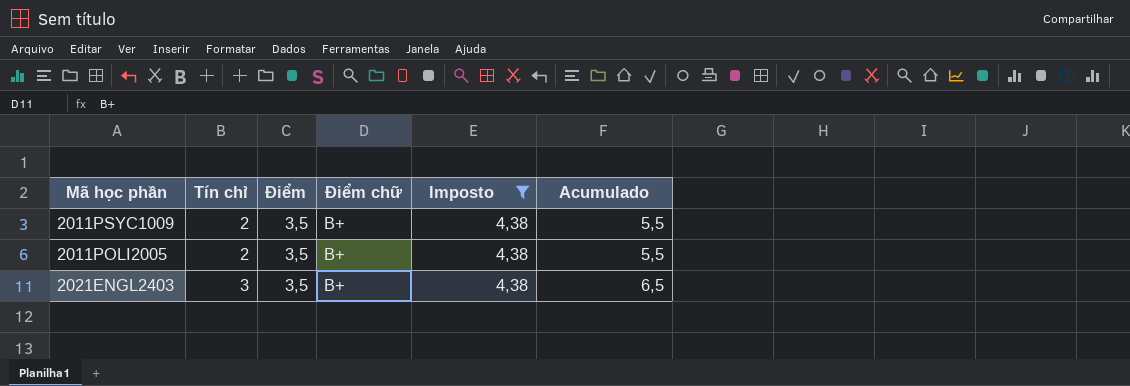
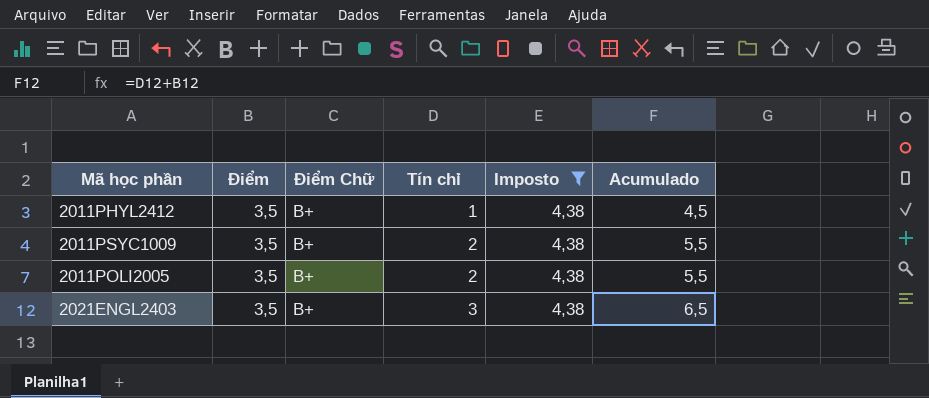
column name: Điểm chữ -> Điểm Chữ
column Tín chỉ | position: 2 -> 4
row 2011PHYL2412: none -> 3,5 | B+ | 1 | 4,38 | 4,5

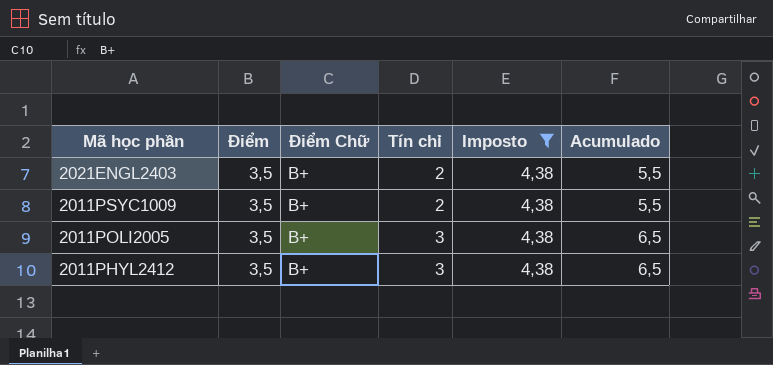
row order: Tín chỉ ascending -> Mã học phần descending
2021ENGL2403 | Tín chỉ: 3 -> 2
2021ENGL2403 | Acumulado: 6,5 -> 5,5
2011POLI2005 | Tín chỉ: 2 -> 3
2011POLI2005 | Acumulado: 5,5 -> 6,5
2011PHYL2412 | Tín chỉ: 1 -> 3
2011PHYL2412 | Acumulado: 4,5 -> 6,5

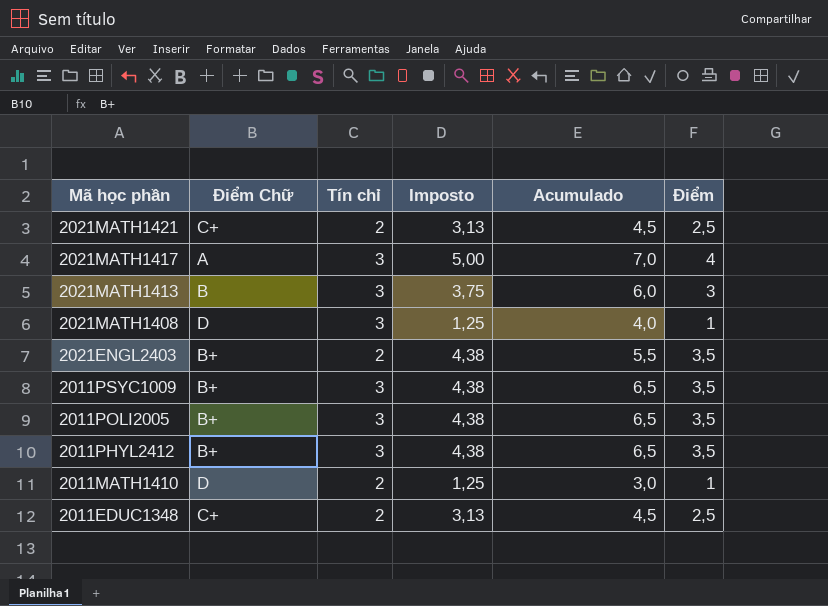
filter: Imposto = 4,38 -> none
column Điểm | position: 2 -> 6
2011PSYC1009 | Tín chỉ: 2 -> 3
2011PSYC1009 | Acumulado: 5,5 -> 6,5

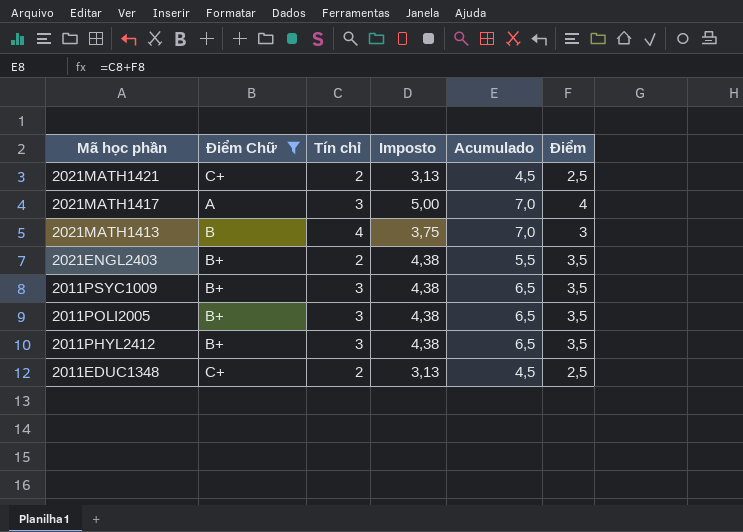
filter: none -> Điểm Chữ != D
2021MATH1413 | Tín chỉ: 3 -> 4
2021MATH1413 | Acumulado: 6,0 -> 7,0

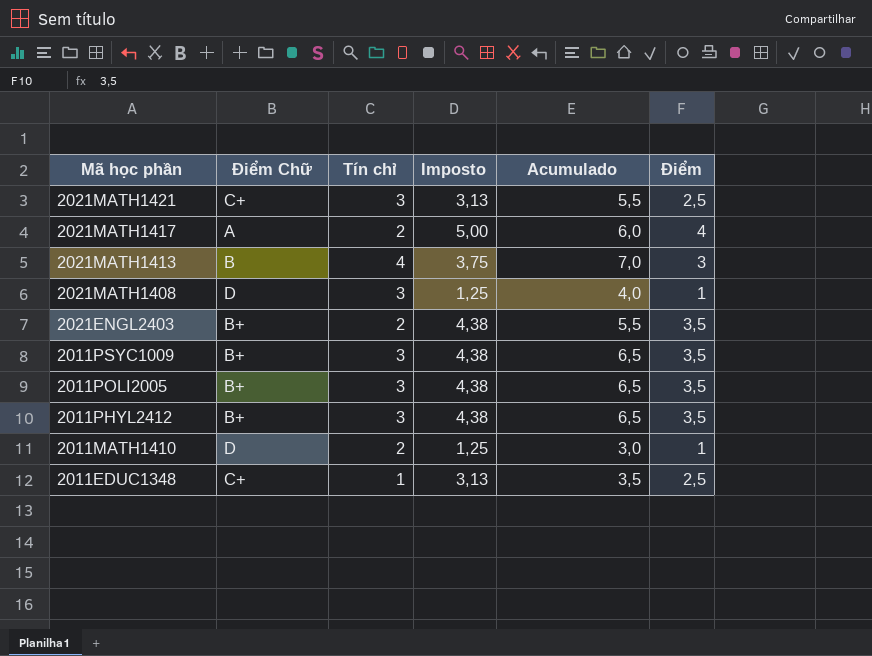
filter: Điểm Chữ != D -> none
2021MATH1421 | Tín chỉ: 2 -> 3
2021MATH1421 | Acumulado: 4,5 -> 5,5
2021MATH1417 | Tín chỉ: 3 -> 2
2021MATH1417 | Acumulado: 7,0 -> 6,0
2011EDUC1348 | Tín chỉ: 2 -> 1
2011EDUC1348 | Acumulado: 4,5 -> 3,5

